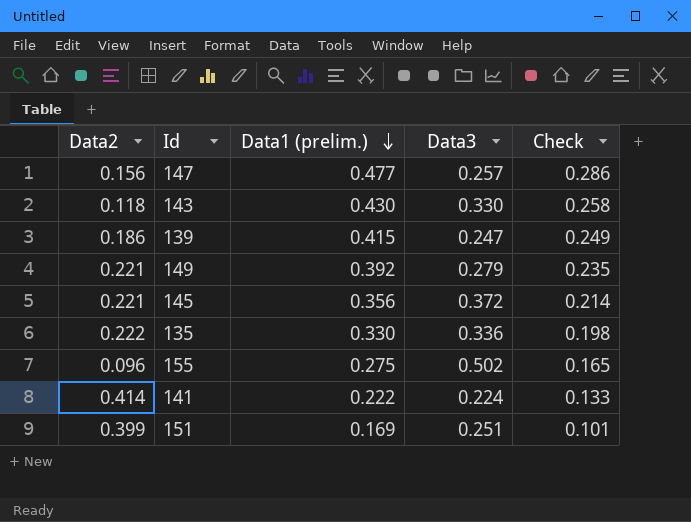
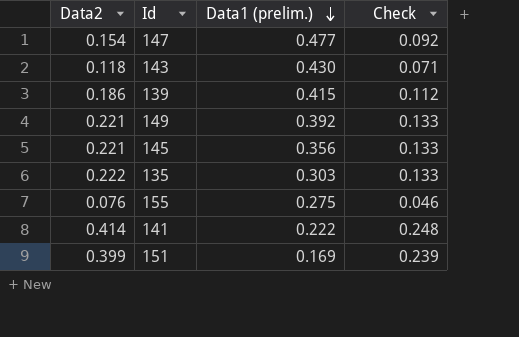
column Data3 | position: 4 -> none
column Check | formula: [Data1 (prelim.)] * 0.6 -> [Data2] * 0.6
147 | Data2: 0.156 -> 0.154
135 | Data1 (prelim.): 0.330 -> 0.303
155 | Data2: 0.096 -> 0.076

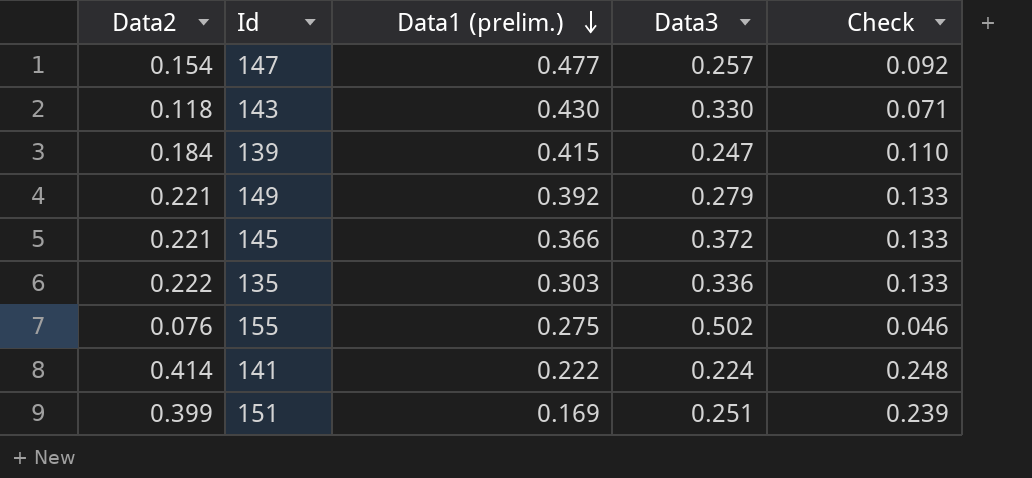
column Data3 | position: none -> 4
139 | Data2: 0.186 -> 0.184
139 | Check: 0.112 -> 0.110
145 | Data1 (prelim.): 0.356 -> 0.366

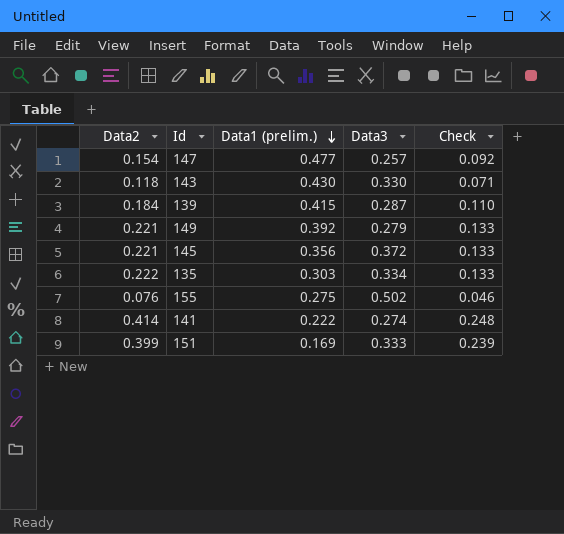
139 | Data3: 0.247 -> 0.287
145 | Data1 (prelim.): 0.366 -> 0.356
135 | Data3: 0.336 -> 0.334
141 | Data3: 0.224 -> 0.274
151 | Data3: 0.251 -> 0.333

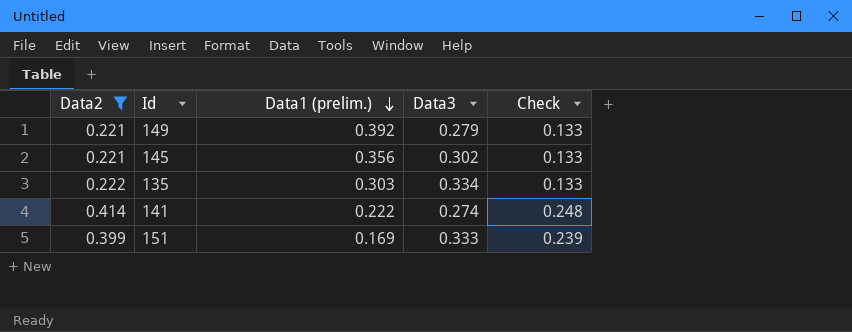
filter: none -> Data2 >= 0.221
145 | Data3: 0.372 -> 0.302

